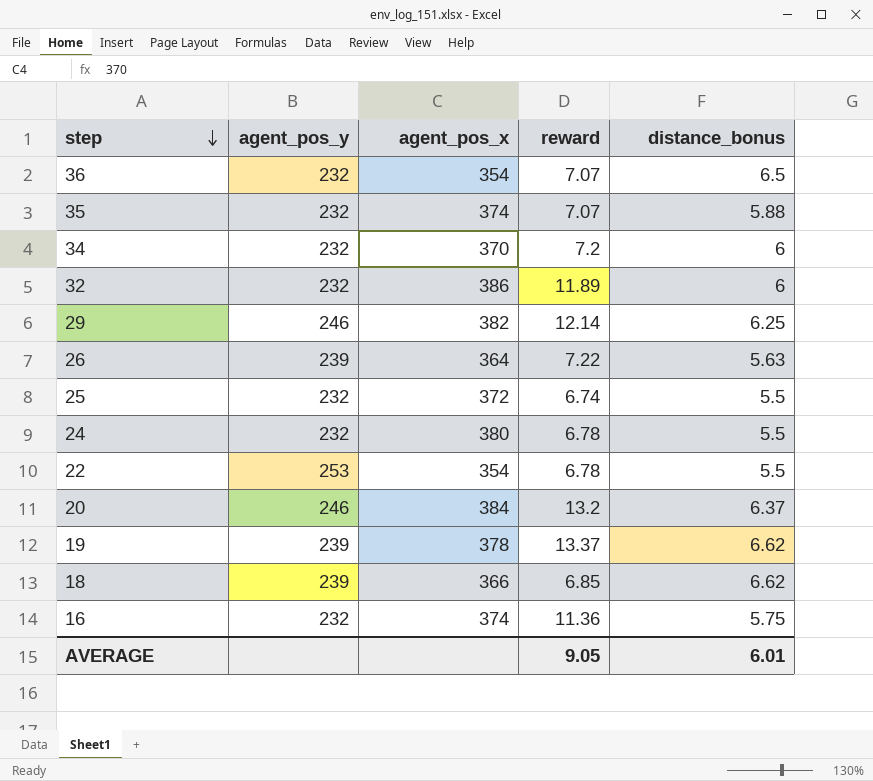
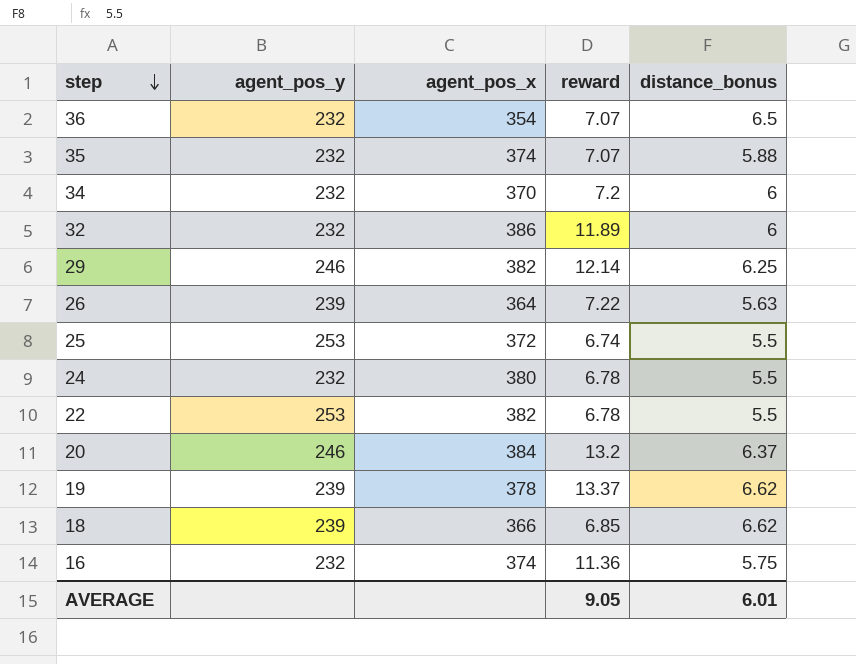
25 | agent_pos_y: 232 -> 253
22 | agent_pos_x: 354 -> 382

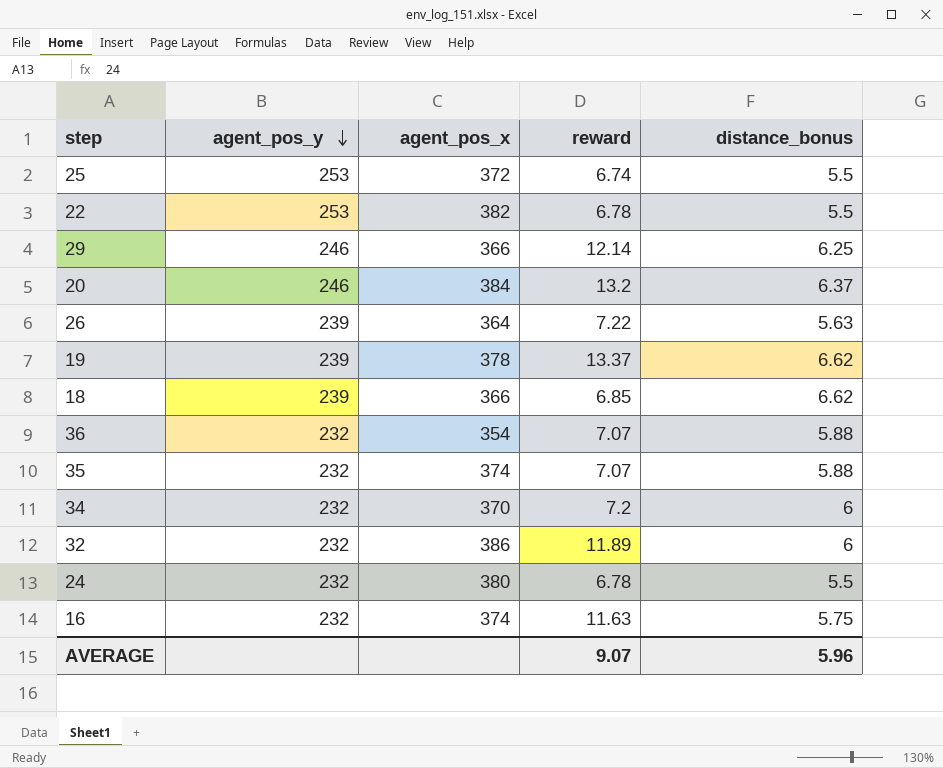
row order: step descending -> agent_pos_y descending
29 | agent_pos_x: 382 -> 366
36 | distance_bonus: 6.5 -> 5.88
16 | reward: 11.36 -> 11.63
AVERAGE | reward: 9.05 -> 9.07
AVERAGE | distance_bonus: 6.01 -> 5.96

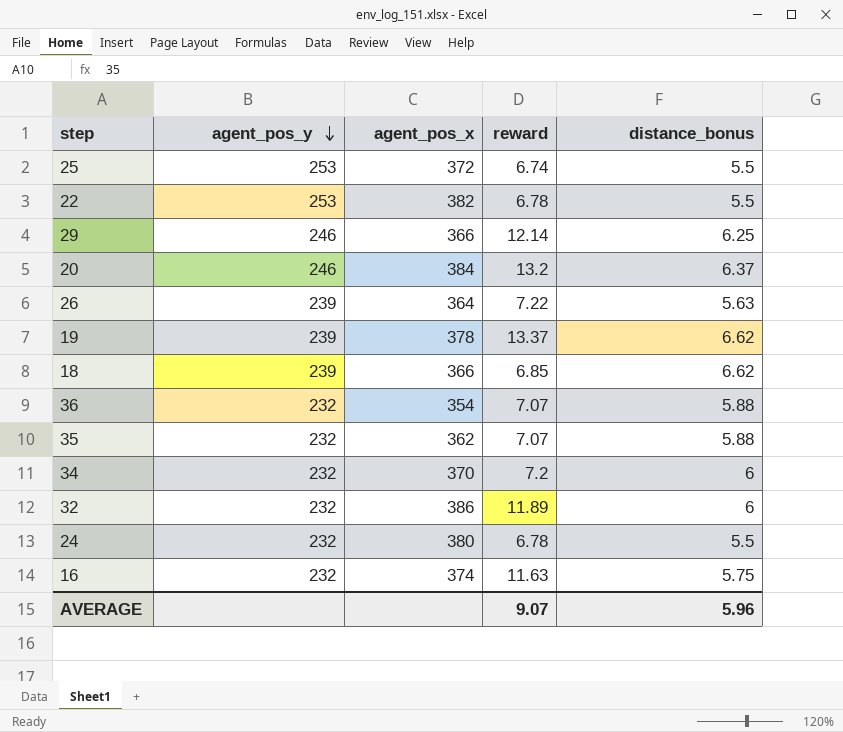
35 | agent_pos_x: 374 -> 362

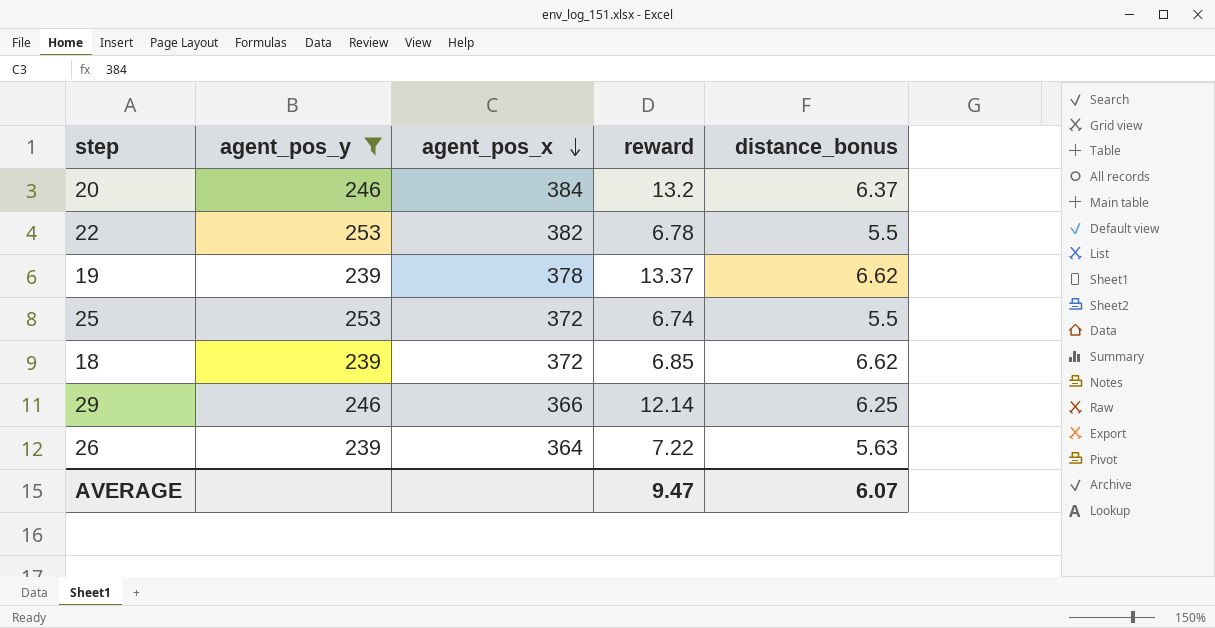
filter: none -> agent_pos_y != 232
row order: agent_pos_y descending -> agent_pos_x descending
18 | agent_pos_x: 366 -> 372
AVERAGE | reward: 9.07 -> 9.47
AVERAGE | distance_bonus: 5.96 -> 6.07

